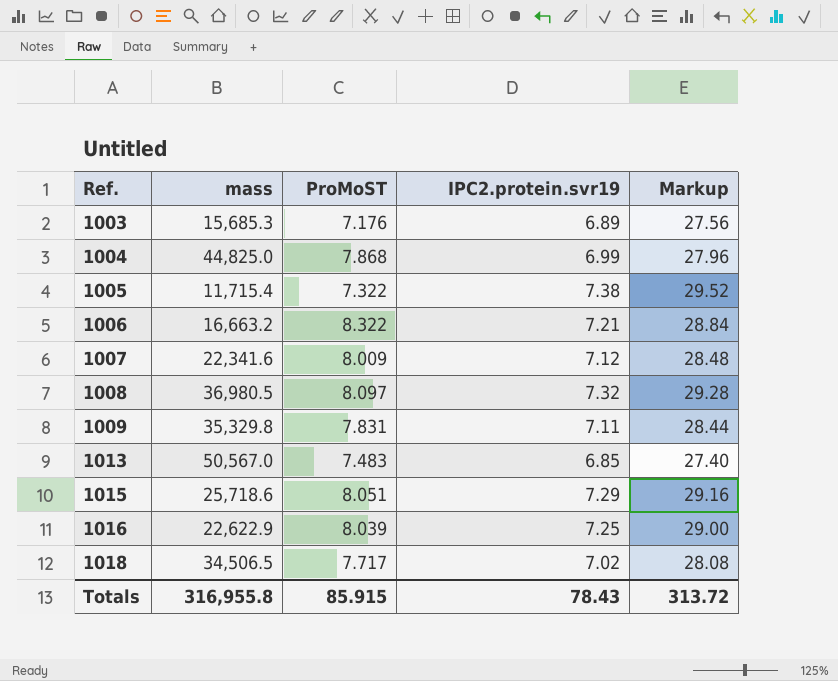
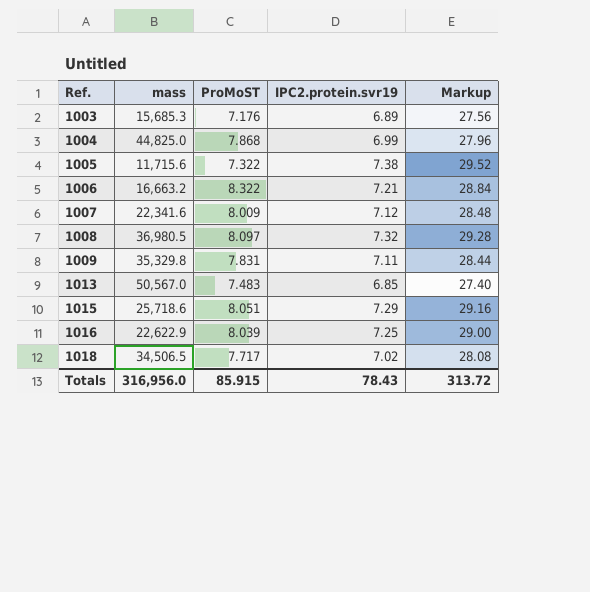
1005 | mass: 11,715.4 -> 11,715.6
Totals | mass: 316,955.8 -> 316,956.0

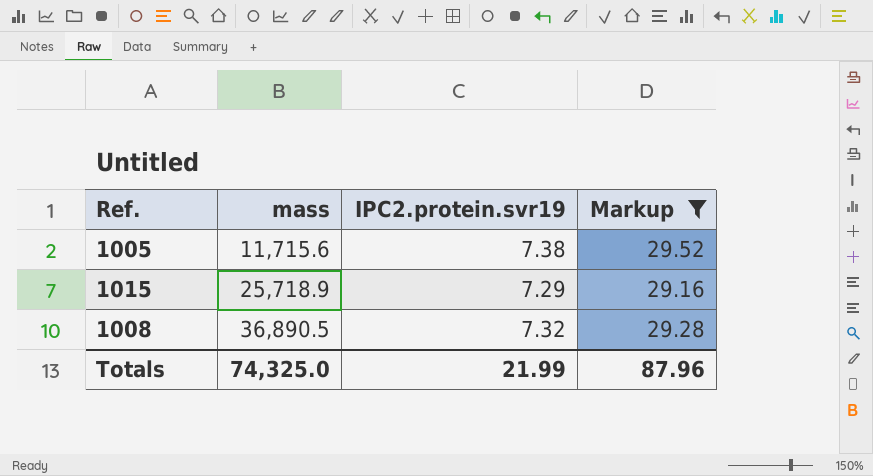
filter: none -> Markup >= 29.16
row order: Ref. ascending -> mass ascending
column ProMoST | position: 3 -> none
1015 | mass: 25,718.6 -> 25,718.9
1008 | mass: 36,980.5 -> 36,890.5
Totals | mass: 316,956.0 -> 74,325.0
Totals | IPC2.protein.svr19: 78.43 -> 21.99
Totals | Markup: 313.72 -> 87.96

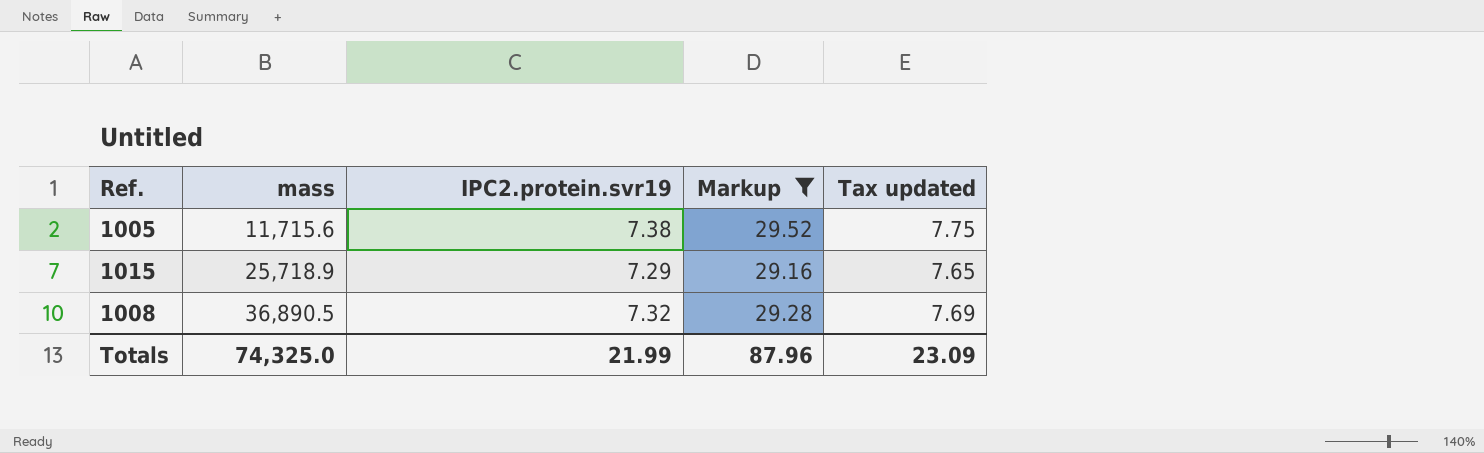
column Tax updated | formula: none -> [IPC2.protein.svr19] * 1.05

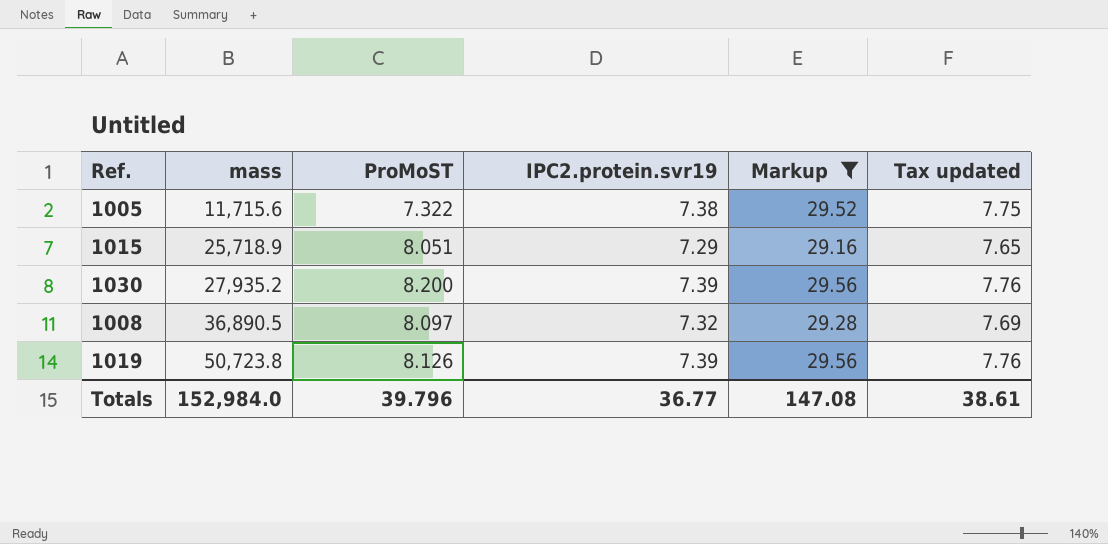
column ProMoST | position: none -> 3
row 1030: none -> 27,935.2 | 8.200 | 7.39 | 29.56 | 7.76
row 1019: none -> 50,723.8 | 8.126 | 7.39 | 29.56 | 7.76
Totals | mass: 74,325.0 -> 152,984.0
Totals | IPC2.protein.svr19: 21.99 -> 36.77
Totals | Markup: 87.96 -> 147.08
Totals | Tax updated: 23.09 -> 38.61

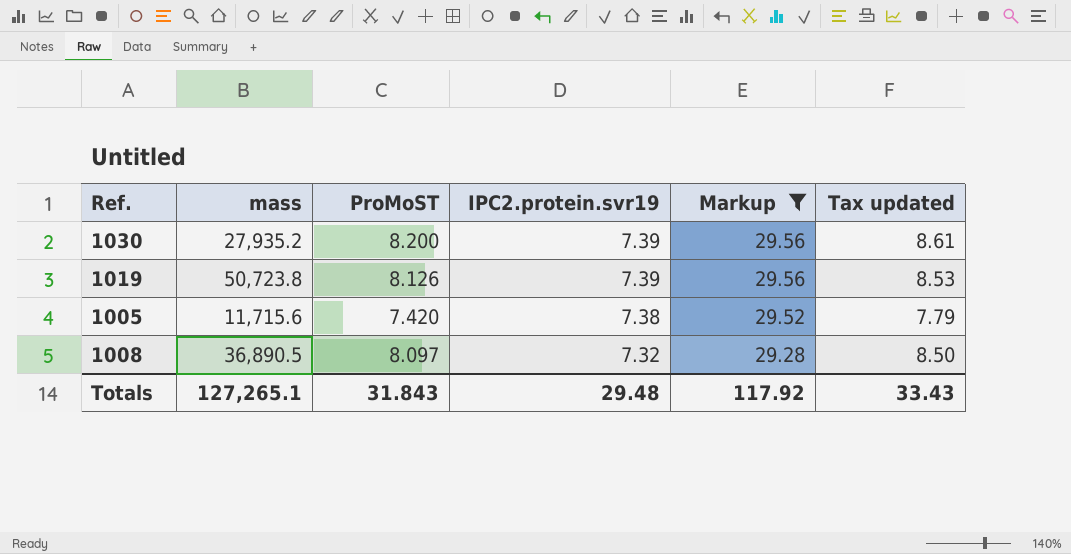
row order: mass ascending -> IPC2.protein.svr19 descending
column Tax updated | formula: [IPC2.protein.svr19] * 1.05 -> [ProMoST] * 1.05
row 1015: 25,718.9 | 8.051 | 7.29 | 29.16 | 7.65 -> none
1005 | ProMoST: 7.322 -> 7.420
Totals | mass: 152,984.0 -> 127,265.1
Totals | ProMoST: 39.796 -> 31.843
Totals | IPC2.protein.svr19: 36.77 -> 29.48
Totals | Markup: 147.08 -> 117.92
Totals | Tax updated: 38.61 -> 33.43

